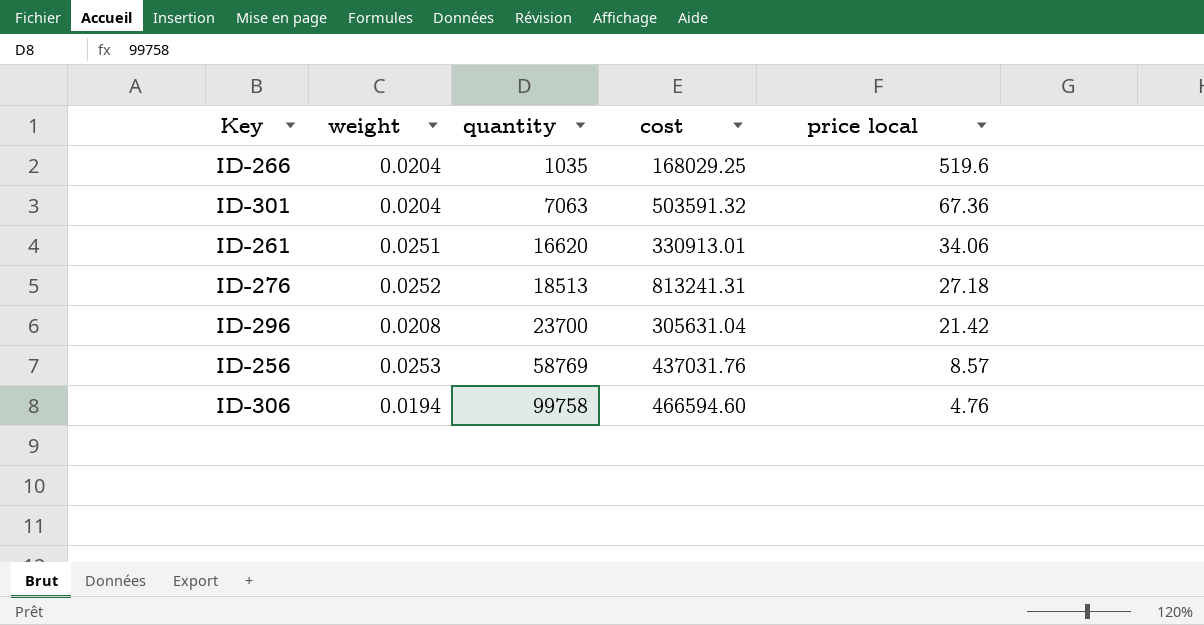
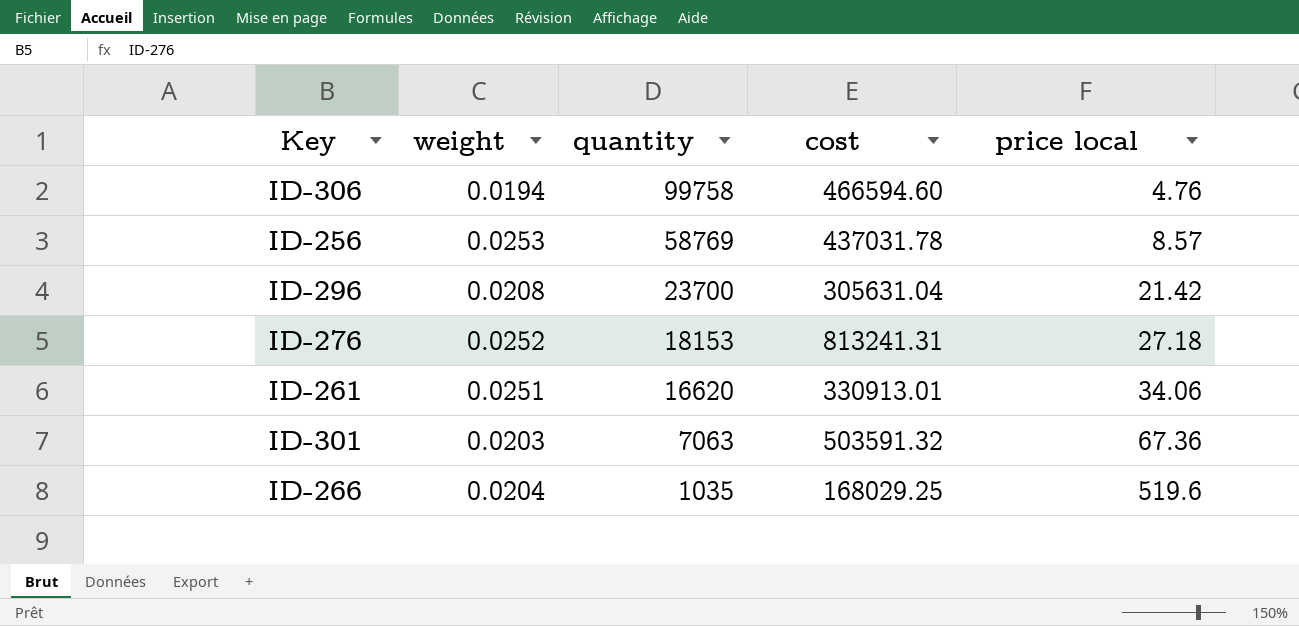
row order: quantity ascending -> quantity descending
ID-256 | cost: 437031.76 -> 437031.78
ID-276 | quantity: 18513 -> 18153
ID-301 | weight: 0.0204 -> 0.0203

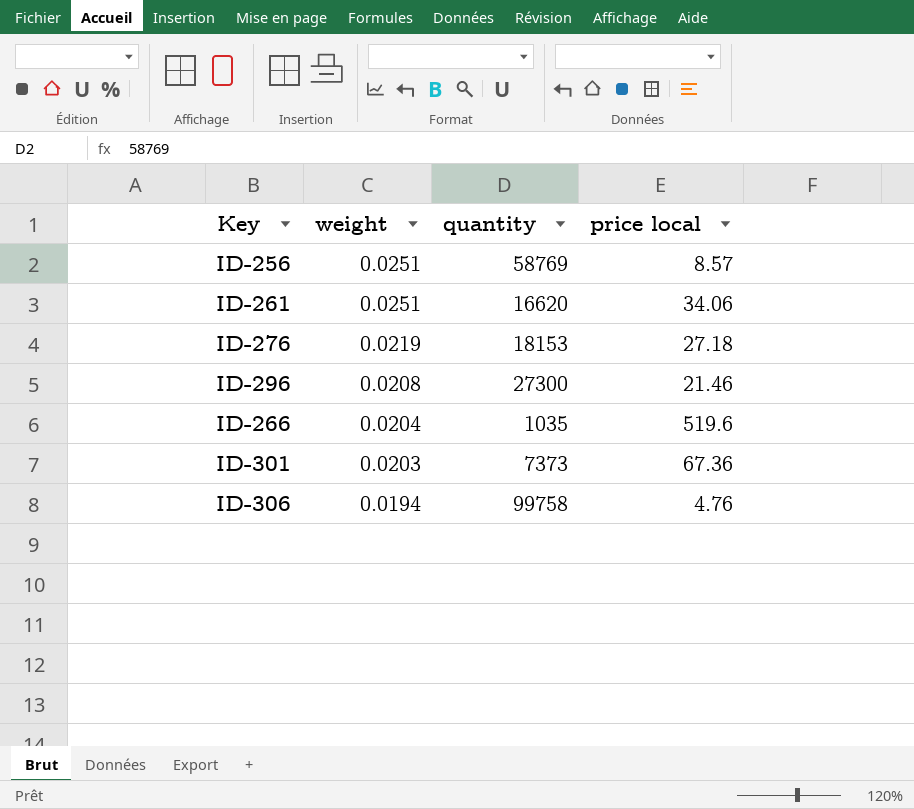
row order: quantity descending -> weight descending
column cost | position: 4 -> none
ID-256 | weight: 0.0253 -> 0.0251
ID-276 | weight: 0.0252 -> 0.0219
ID-296 | quantity: 23700 -> 27300
ID-296 | price local: 21.42 -> 21.46
ID-301 | quantity: 7063 -> 7373

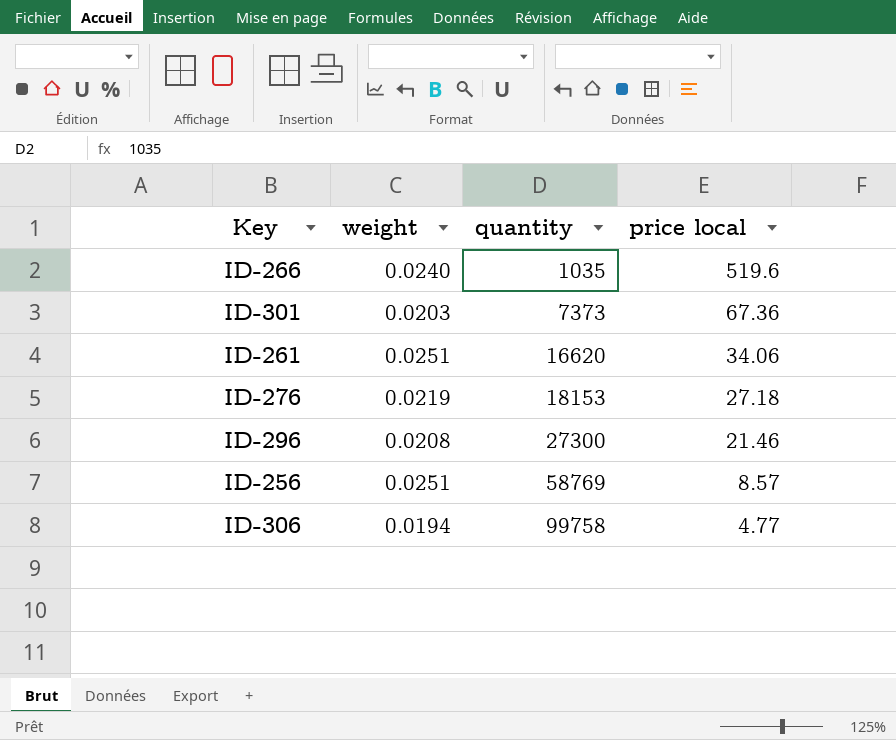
row order: weight descending -> quantity ascending
ID-266 | weight: 0.0204 -> 0.0240
ID-306 | price local: 4.76 -> 4.77

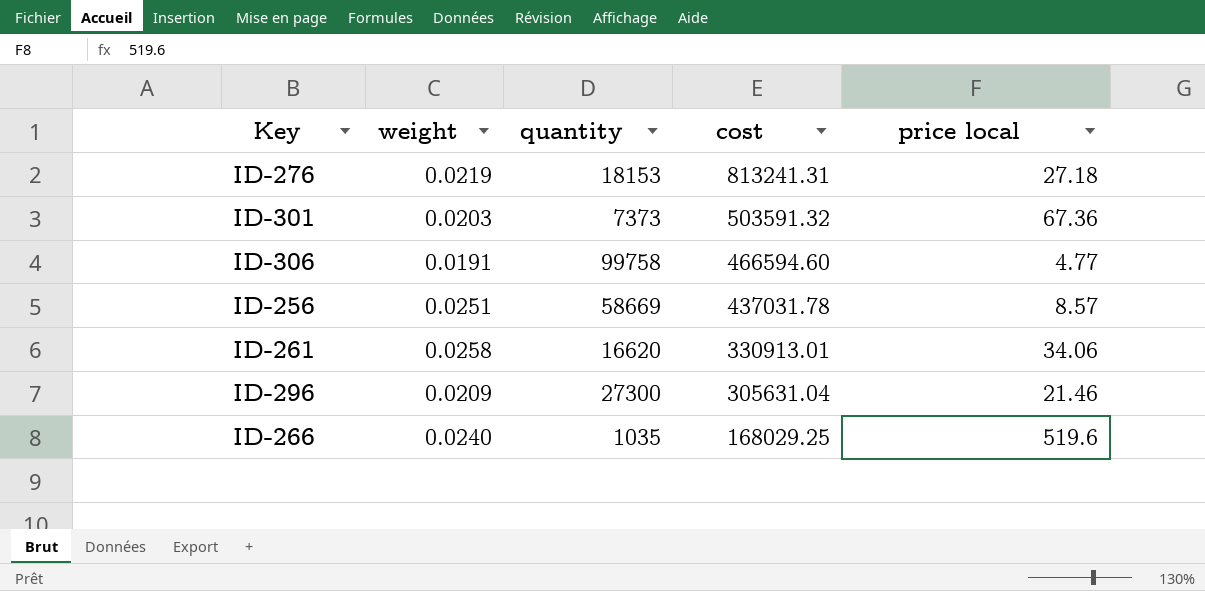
row order: quantity ascending -> cost descending
column cost | position: none -> 4
ID-306 | weight: 0.0194 -> 0.0191
ID-256 | quantity: 58769 -> 58669
ID-261 | weight: 0.0251 -> 0.0258
ID-296 | weight: 0.0208 -> 0.0209

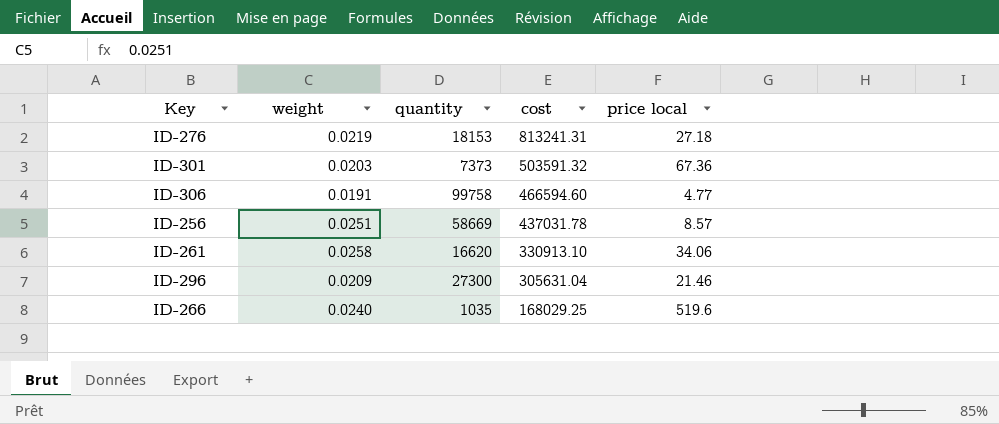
ID-261 | cost: 330913.01 -> 330913.10

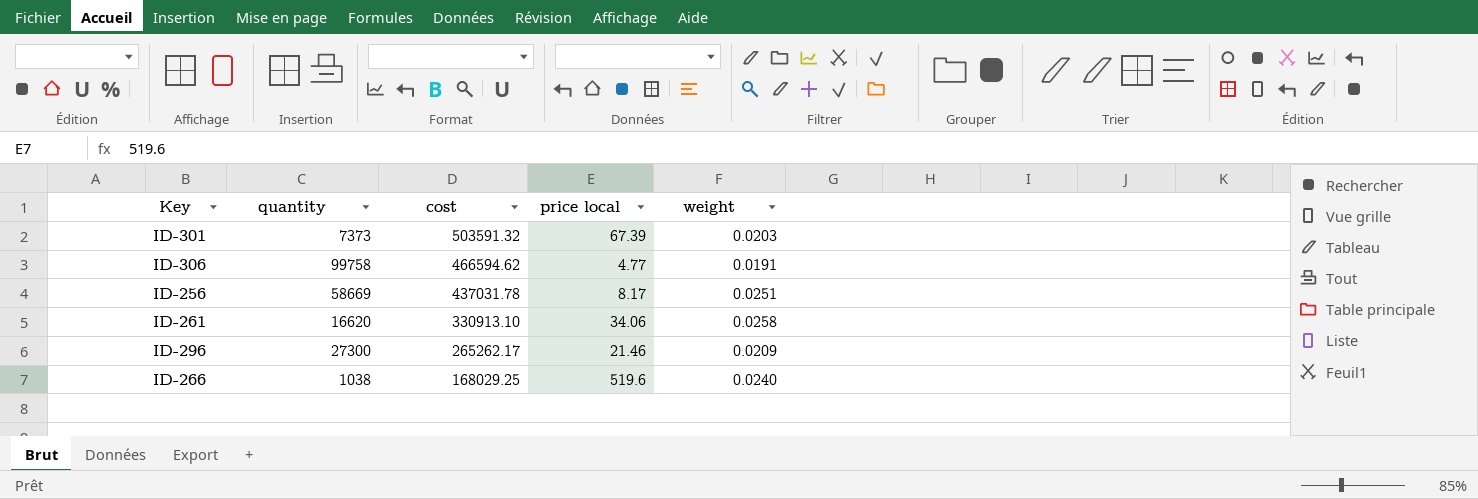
column weight | position: 2 -> 5
row ID-276: 0.0219 | 18153 | 813241.31 | 27.18 -> none
ID-301 | price local: 67.36 -> 67.39
ID-306 | cost: 466594.60 -> 466594.62
ID-256 | price local: 8.57 -> 8.17
ID-296 | cost: 305631.04 -> 265262.17
ID-266 | quantity: 1035 -> 1038

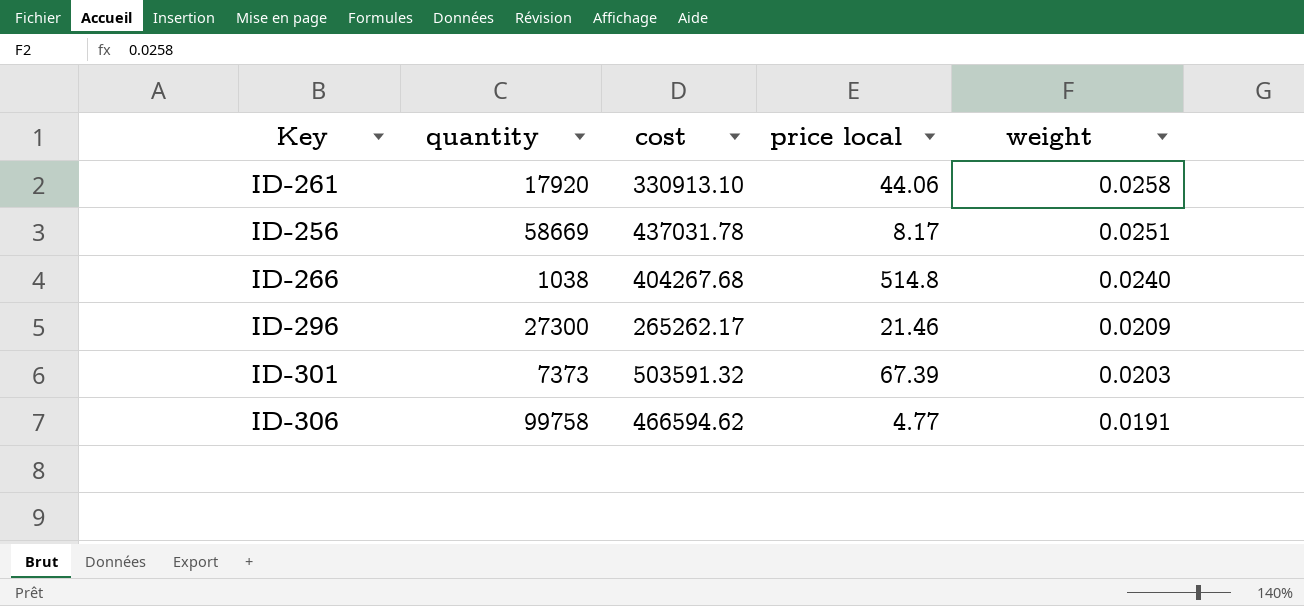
row order: cost descending -> weight descending
ID-261 | quantity: 16620 -> 17920
ID-261 | price local: 34.06 -> 44.06
ID-266 | cost: 168029.25 -> 404267.68
ID-266 | price local: 519.6 -> 514.8

